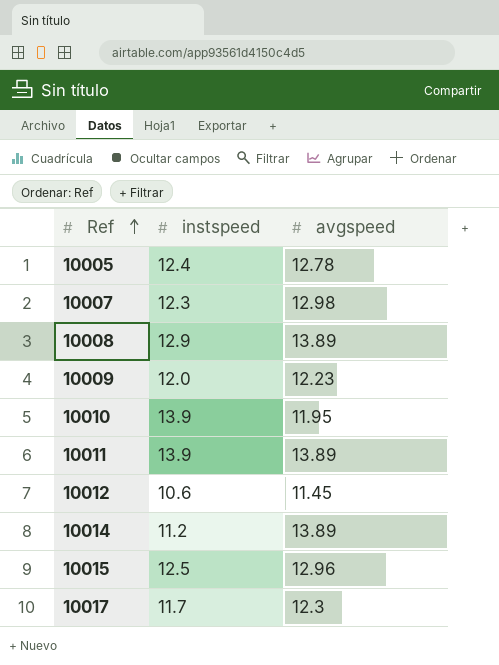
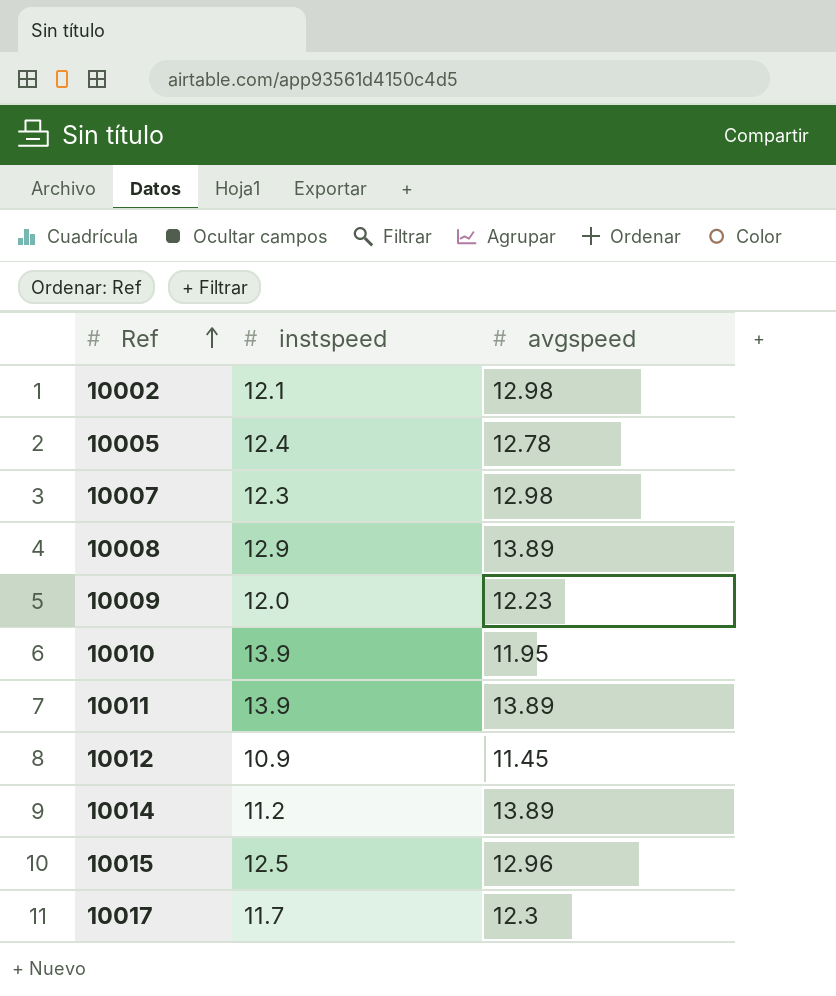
row 10002: none -> 12.1 | 12.98
10012 | instspeed: 10.6 -> 10.9

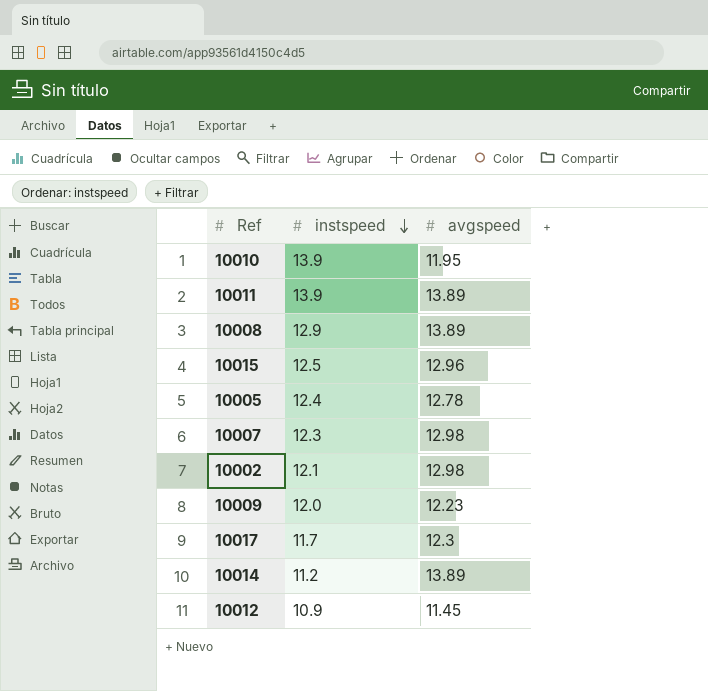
row order: Ref ascending -> instspeed descending

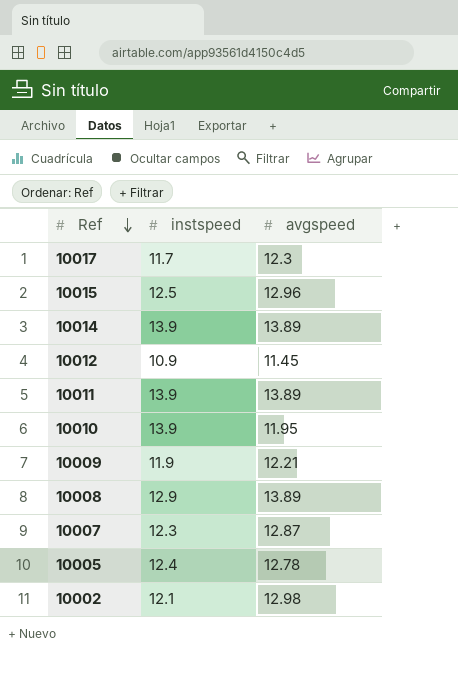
row order: instspeed descending -> Ref descending
10014 | instspeed: 11.2 -> 13.9
10009 | instspeed: 12.0 -> 11.9
10009 | avgspeed: 12.23 -> 12.21
10007 | avgspeed: 12.98 -> 12.87

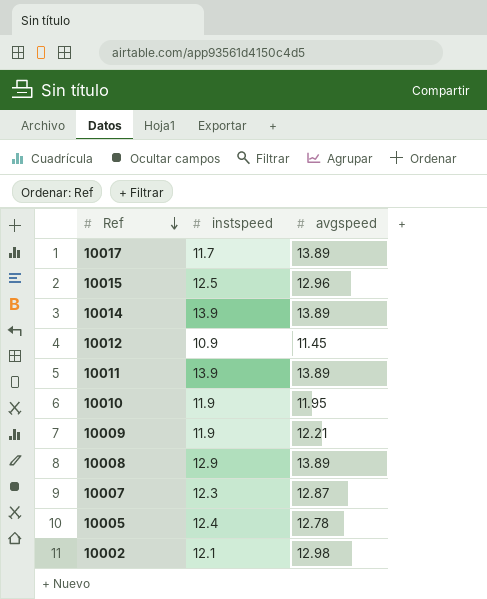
10017 | avgspeed: 12.3 -> 13.89
10010 | instspeed: 13.9 -> 11.9

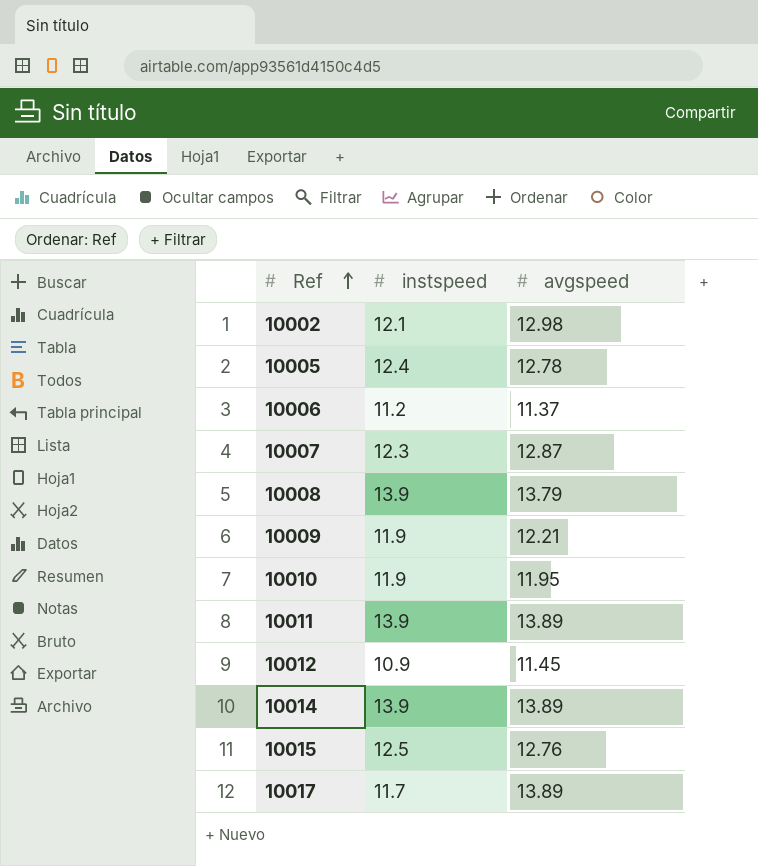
row order: Ref descending -> Ref ascending
row 10006: none -> 11.2 | 11.37
10008 | instspeed: 12.9 -> 13.9
10008 | avgspeed: 13.89 -> 13.79
10015 | avgspeed: 12.96 -> 12.76

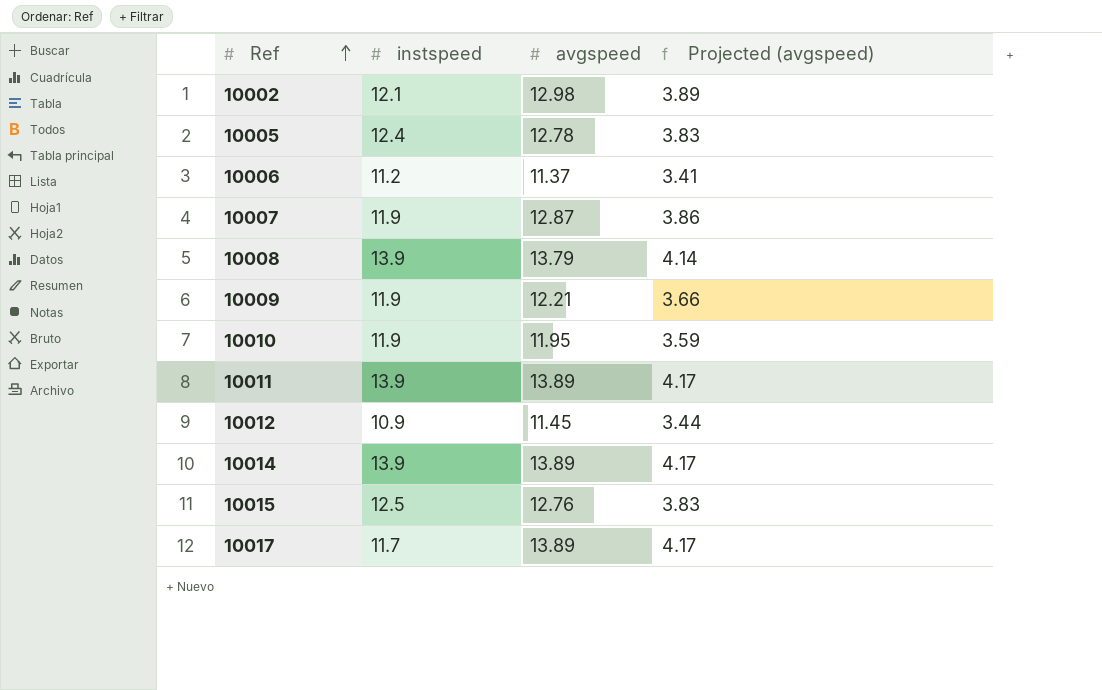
column Projected (avgspeed) | formula: none -> [avgspeed] * 0.3
10007 | instspeed: 12.3 -> 11.9

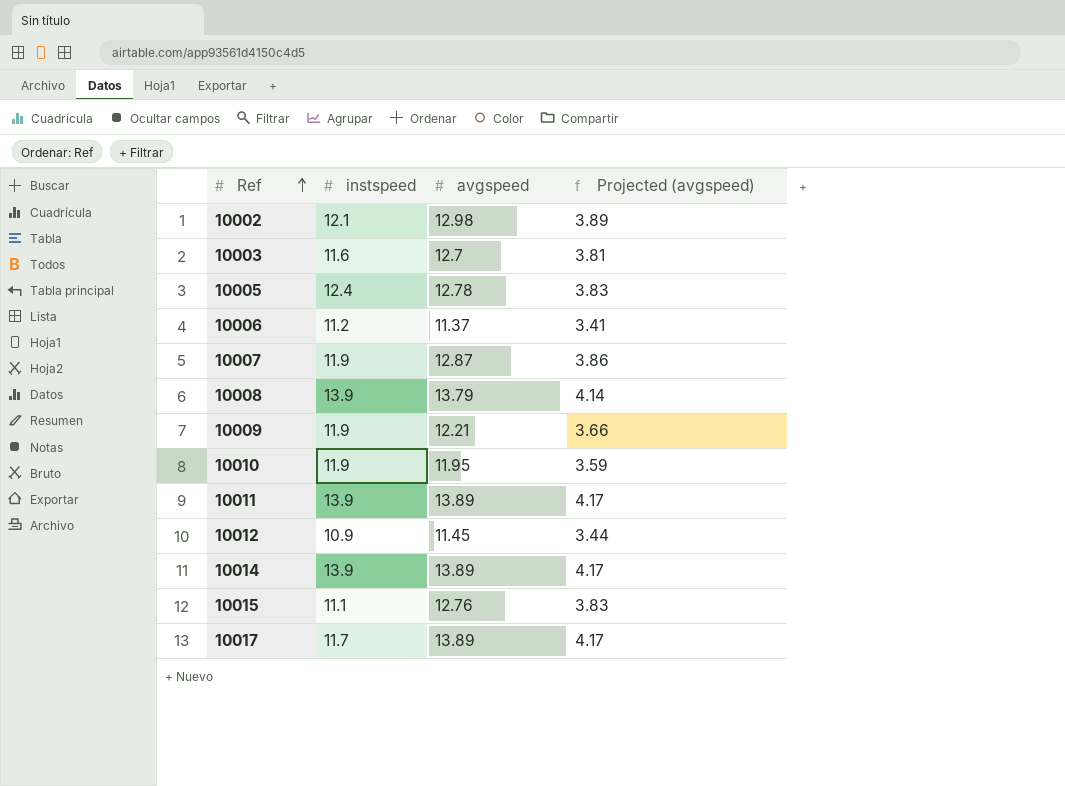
row 10003: none -> 11.6 | 12.7 | 3.81
10015 | instspeed: 12.5 -> 11.1

